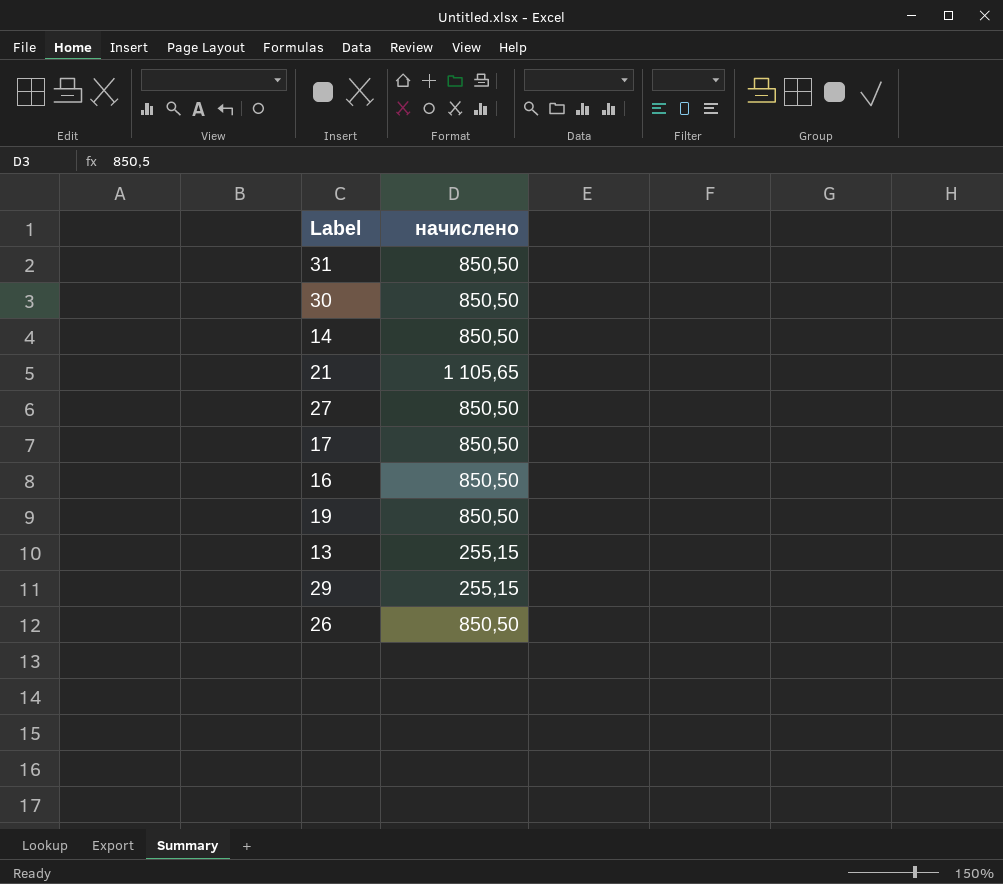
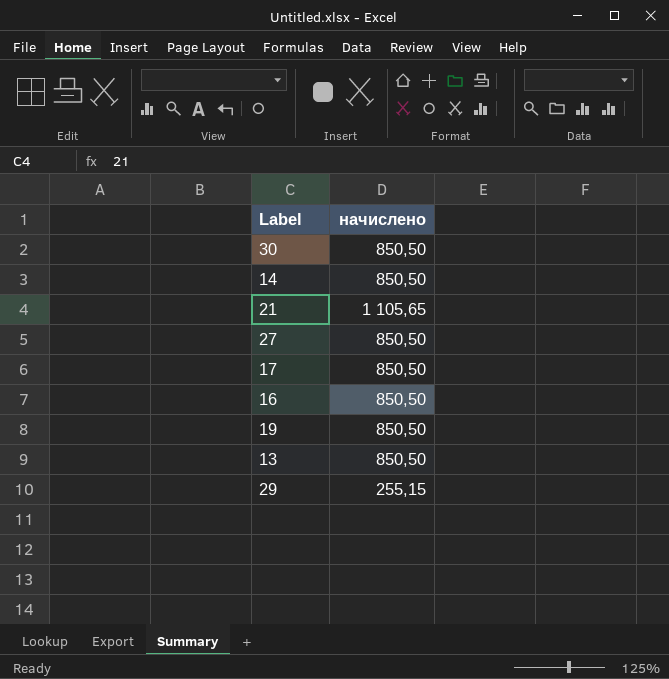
row 31: 850,50 -> none
row 26: 850,50 -> none
13 | начислено: 255,15 -> 850,50

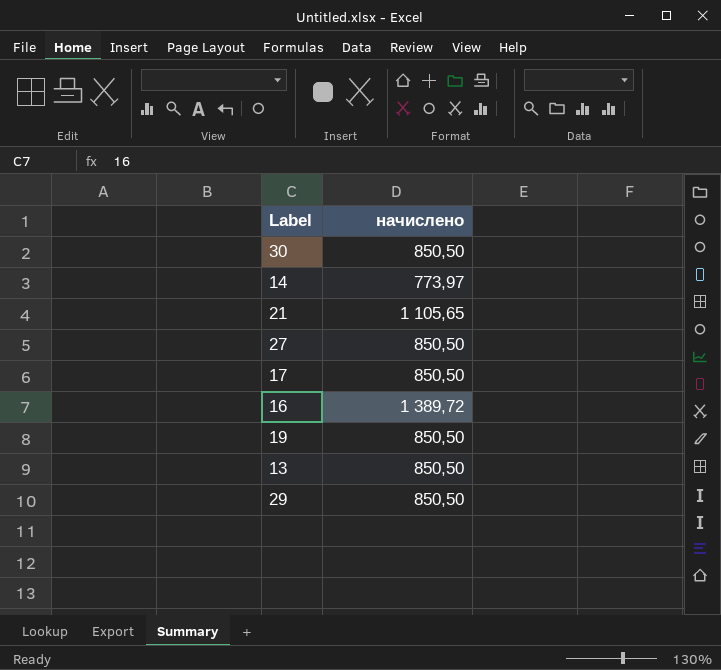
14 | начислено: 850,50 -> 773,97
16 | начислено: 850,50 -> 1 389,72
29 | начислено: 255,15 -> 850,50

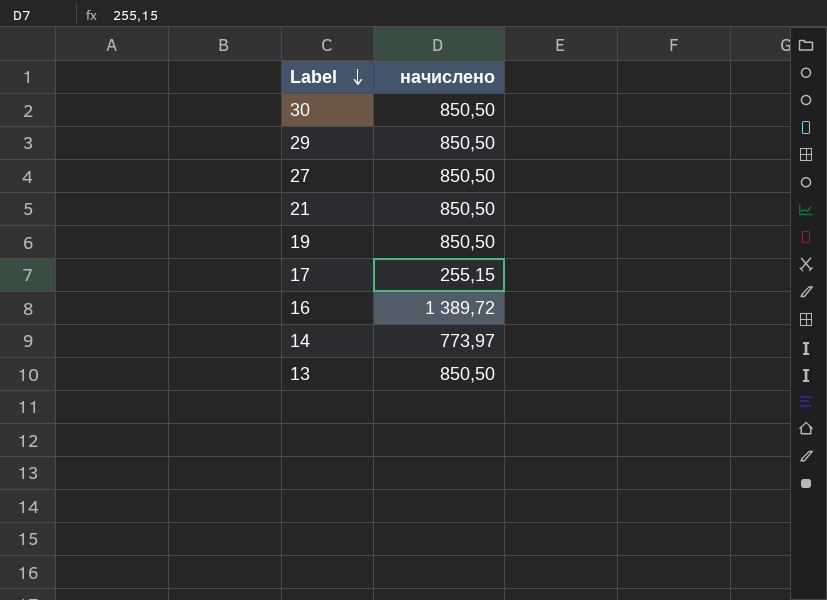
row order: none -> Label descending
21 | начислено: 1 105,65 -> 850,50
17 | начислено: 850,50 -> 255,15

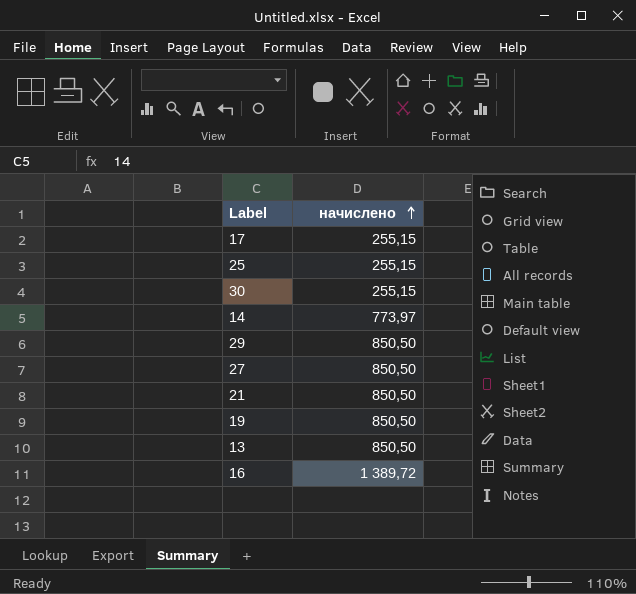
row order: Label descending -> начислено ascending
row 25: none -> 255,15
30 | начислено: 850,50 -> 255,15

